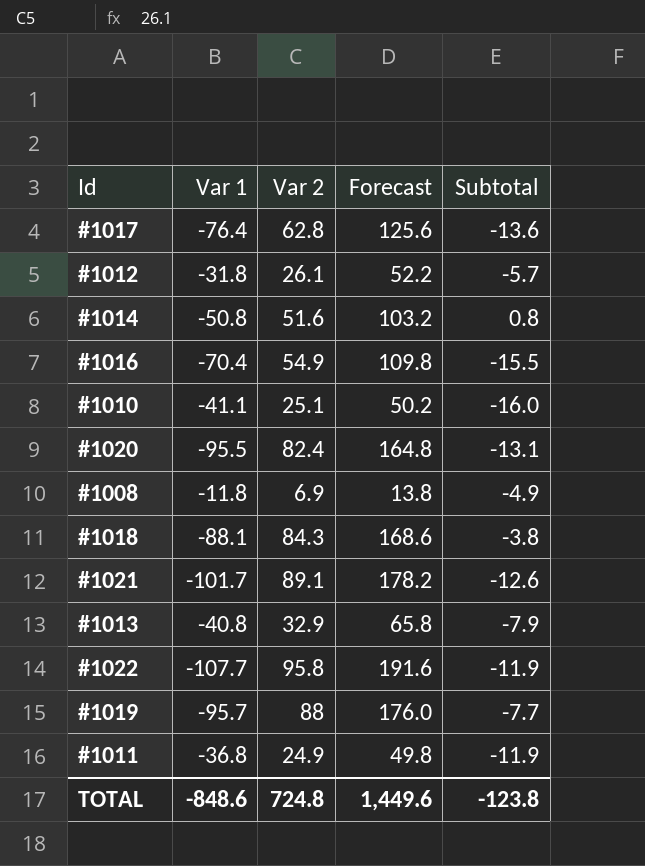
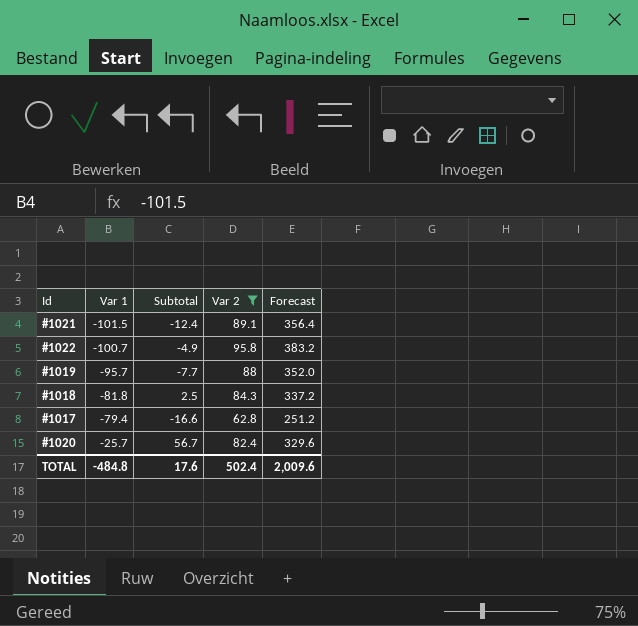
filter: none -> Var 2 >= 62.8
row order: none -> Var 1 ascending
column Subtotal | position: 5 -> 3
column Forecast | formula: [Var 2] * 2 -> [Var 2] * 4
#1021 | Var 1: -101.7 -> -101.5
#1021 | Subtotal: -12.6 -> -12.4
#1022 | Var 1: -107.7 -> -100.7
#1022 | Subtotal: -11.9 -> -4.9
#1018 | Var 1: -88.1 -> -81.8
#1018 | Subtotal: -3.8 -> 2.5
#1017 | Var 1: -76.4 -> -79.4
#1017 | Subtotal: -13.6 -> -16.6
#1020 | Var 1: -95.5 -> -25.7
#1020 | Subtotal: -13.1 -> 56.7
TOTAL | Var 1: -848.6 -> -484.8
TOTAL | Subtotal: -123.8 -> 17.6
TOTAL | Var 2: 724.8 -> 502.4
TOTAL | Forecast: 1,449.6 -> 2,009.6

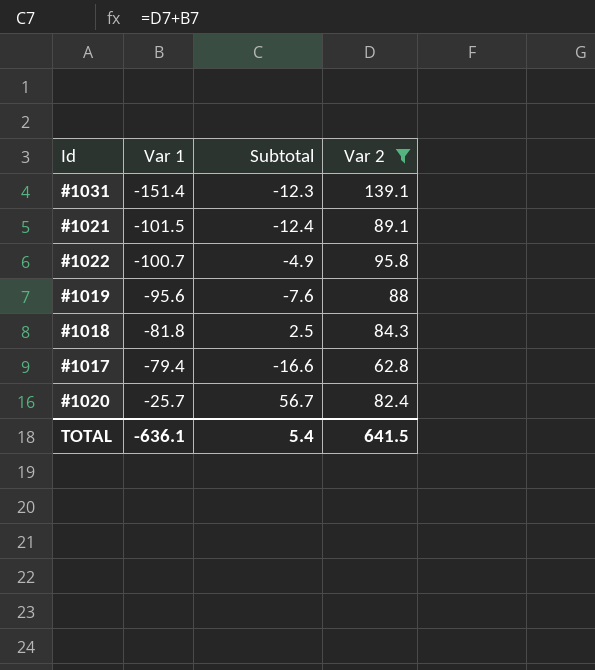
column Forecast | formula: [Var 2] * 4 -> none
row #1031: none -> -151.4 | -12.3 | 139.1
#1019 | Var 1: -95.7 -> -95.6
#1019 | Subtotal: -7.7 -> -7.6
TOTAL | Var 1: -484.8 -> -636.1
TOTAL | Subtotal: 17.6 -> 5.4
TOTAL | Var 2: 502.4 -> 641.5

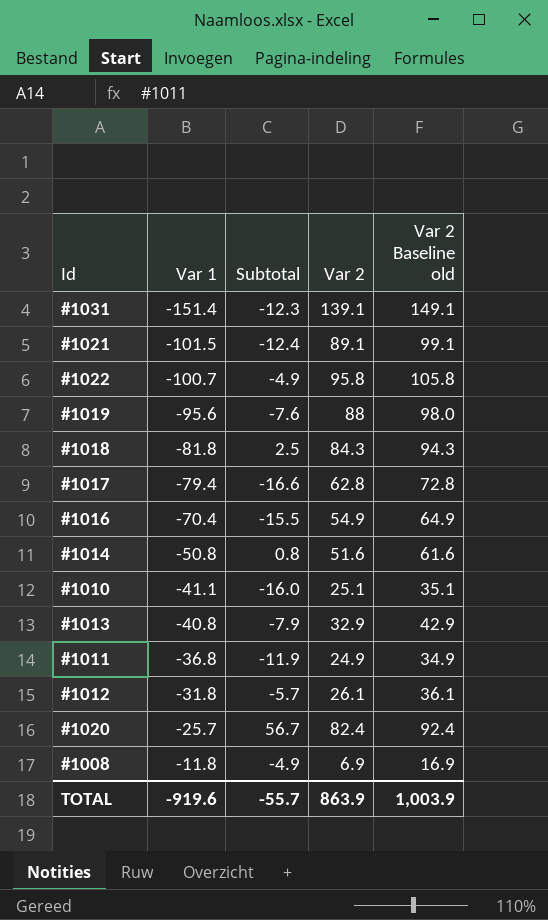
filter: Var 2 >= 62.8 -> none
column Var 2 Baseline old | formula: none -> [Var 2] + 10
TOTAL | Var 1: -636.1 -> -919.6
TOTAL | Subtotal: 5.4 -> -55.7
TOTAL | Var 2: 641.5 -> 863.9

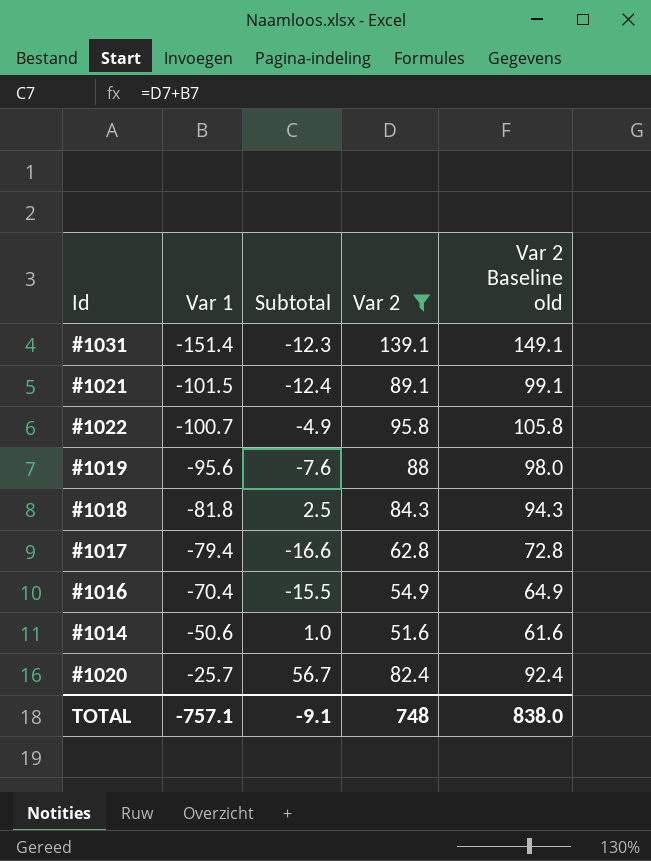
filter: none -> Var 2 >= 51.6
#1014 | Var 1: -50.8 -> -50.6
#1014 | Subtotal: 0.8 -> 1.0
TOTAL | Var 1: -919.6 -> -757.1
TOTAL | Subtotal: -55.7 -> -9.1
TOTAL | Var 2: 863.9 -> 748
TOTAL | Var 2 Baseline old: 1,003.9 -> 838.0

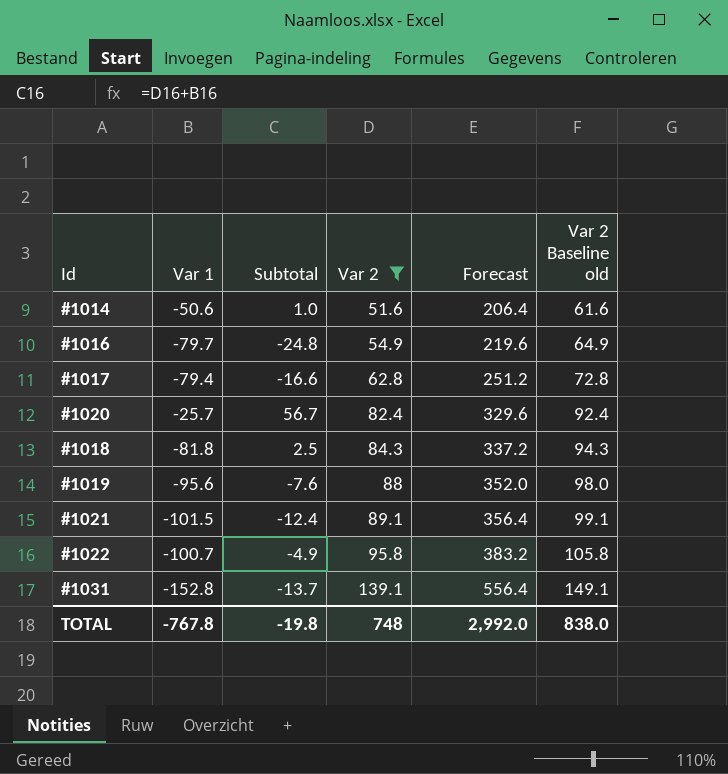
row order: Var 1 ascending -> Var 2 ascending
column Forecast | formula: none -> [Var 2] * 4
#1016 | Var 1: -70.4 -> -79.7
#1016 | Subtotal: -15.5 -> -24.8
#1031 | Var 1: -151.4 -> -152.8
#1031 | Subtotal: -12.3 -> -13.7
TOTAL | Var 1: -757.1 -> -767.8
TOTAL | Subtotal: -9.1 -> -19.8

